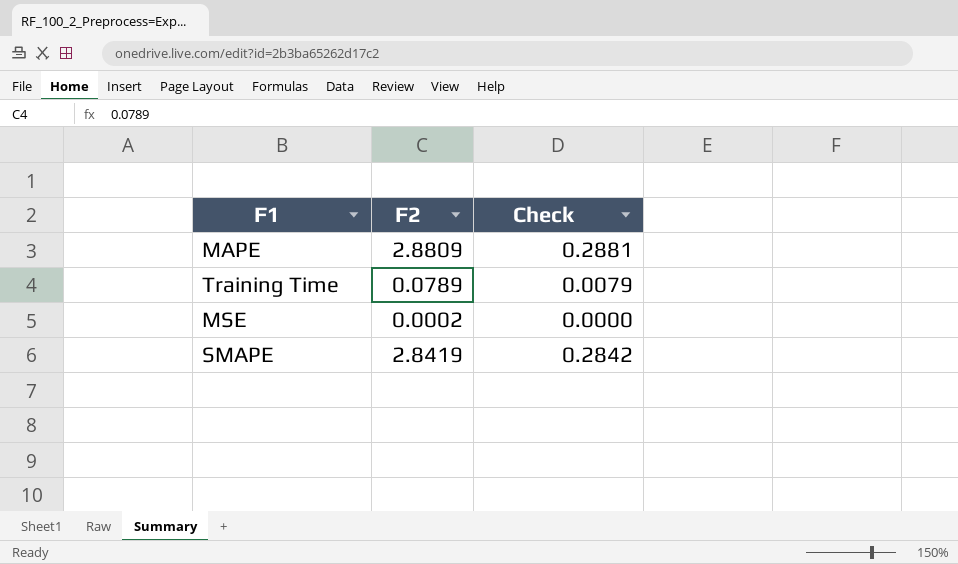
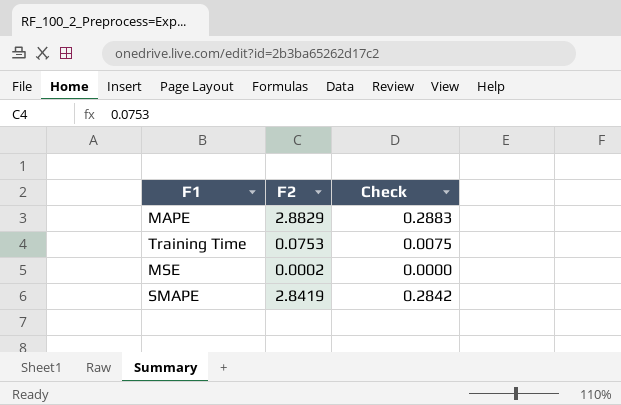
MAPE | F2: 2.8809 -> 2.8829
MAPE | Check: 0.2881 -> 0.2883
Training Time | F2: 0.0789 -> 0.0753
Training Time | Check: 0.0079 -> 0.0075

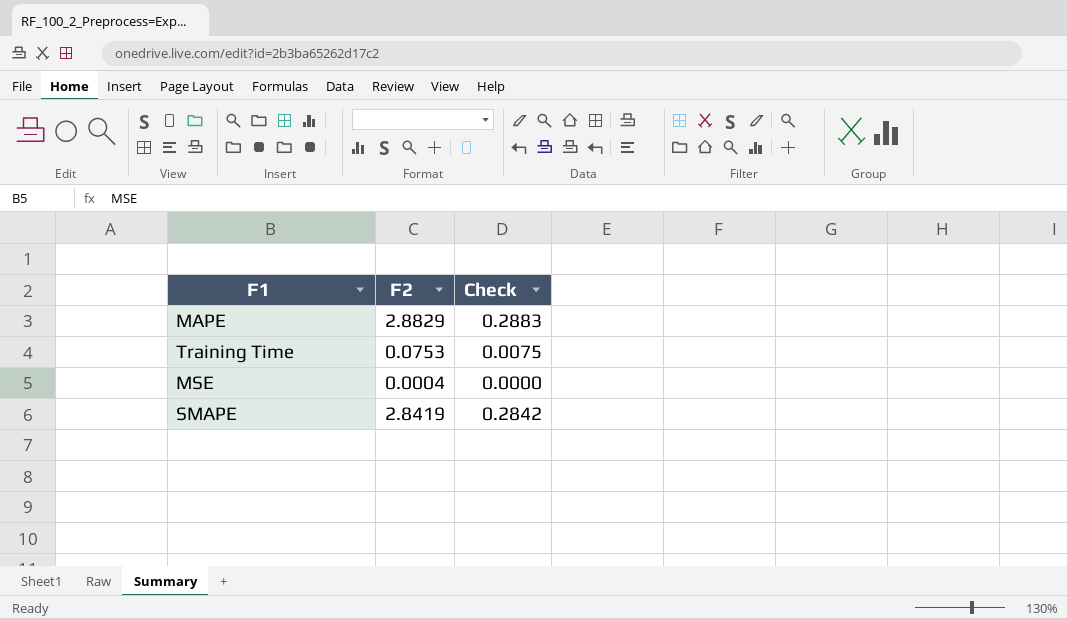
MSE | F2: 0.0002 -> 0.0004

